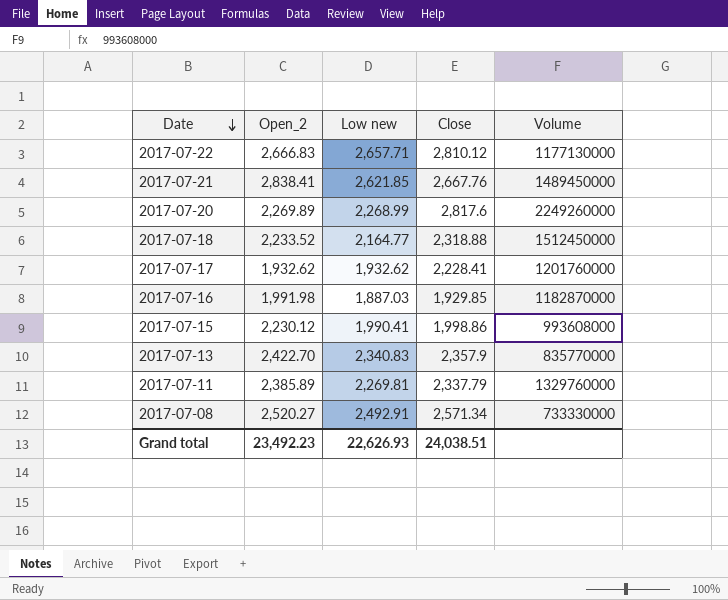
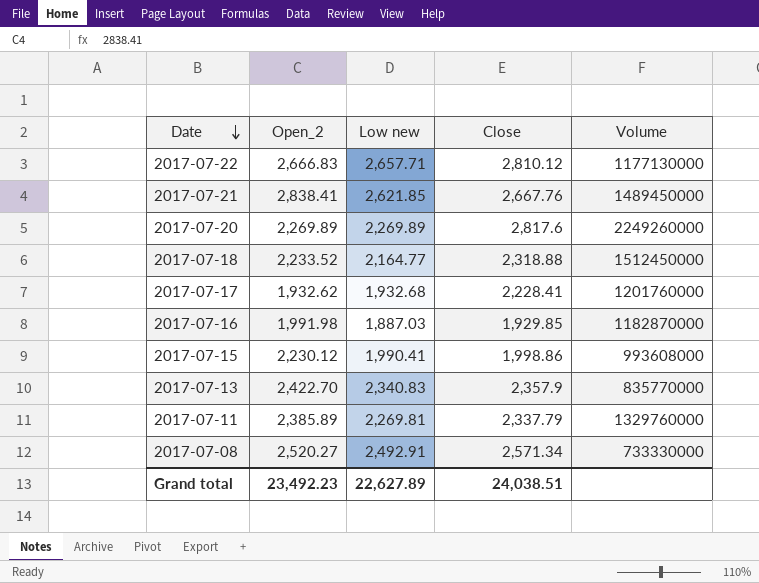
2017-07-20 | Low new: 2,268.99 -> 2,269.89
2017-07-17 | Low new: 1,932.62 -> 1,932.68
Grand total | Low new: 22,626.93 -> 22,627.89

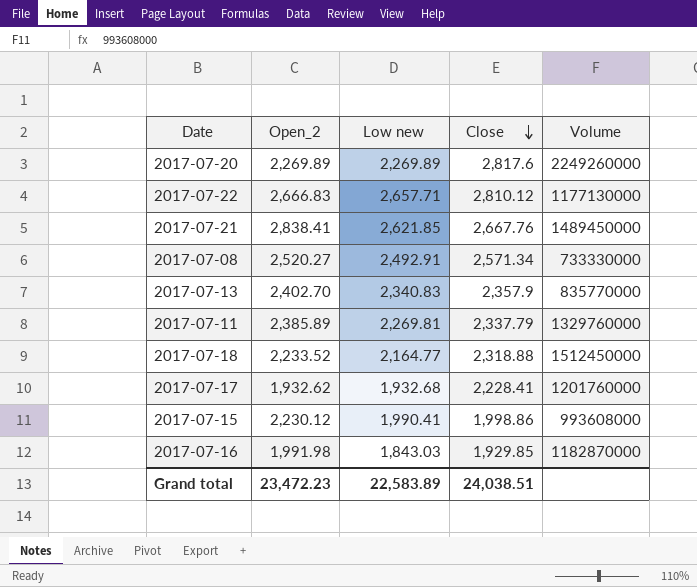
row order: Date descending -> Close descending
2017-07-13 | Open_2: 2,422.70 -> 2,402.70
2017-07-16 | Low new: 1,887.03 -> 1,843.03
Grand total | Open_2: 23,492.23 -> 23,472.23
Grand total | Low new: 22,627.89 -> 22,583.89

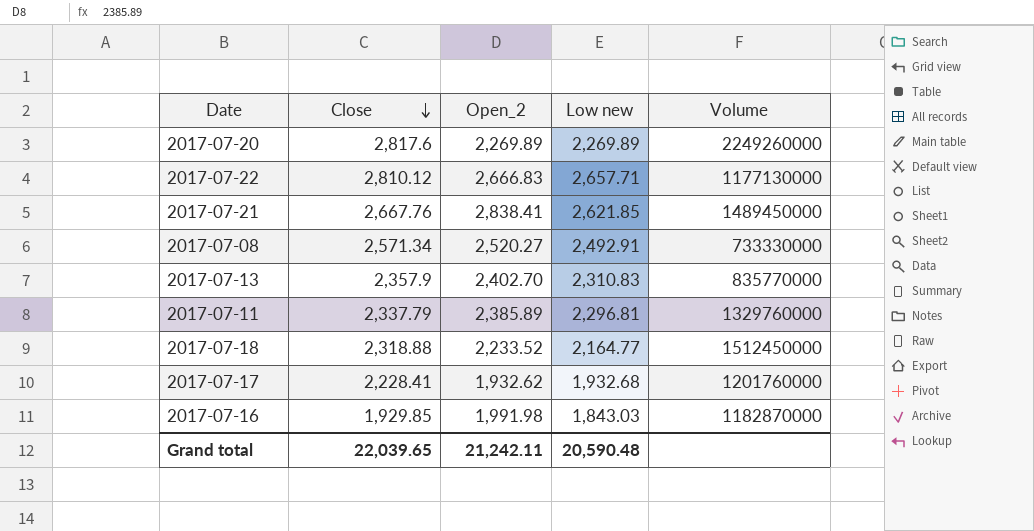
column Close | position: 4 -> 2
row 2017-07-15: 2,230.12 | 1,990.41 | 1,998.86 | 993608000 -> none
2017-07-13 | Low new: 2,340.83 -> 2,310.83
2017-07-11 | Low new: 2,269.81 -> 2,296.81
Grand total | Close: 24,038.51 -> 22,039.65
Grand total | Open_2: 23,472.23 -> 21,242.11
Grand total | Low new: 22,583.89 -> 20,590.48

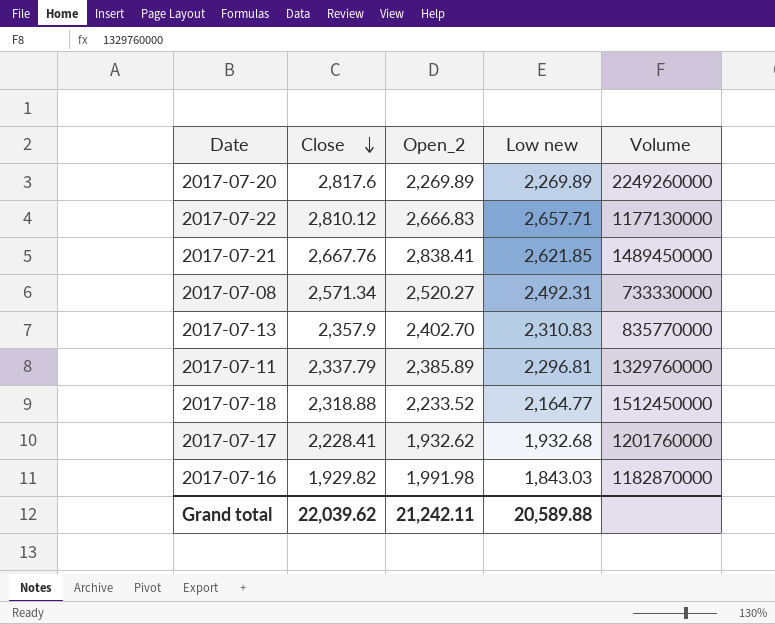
2017-07-08 | Low new: 2,492.91 -> 2,492.31
2017-07-16 | Close: 1,929.85 -> 1,929.82
Grand total | Close: 22,039.65 -> 22,039.62
Grand total | Low new: 20,590.48 -> 20,589.88

